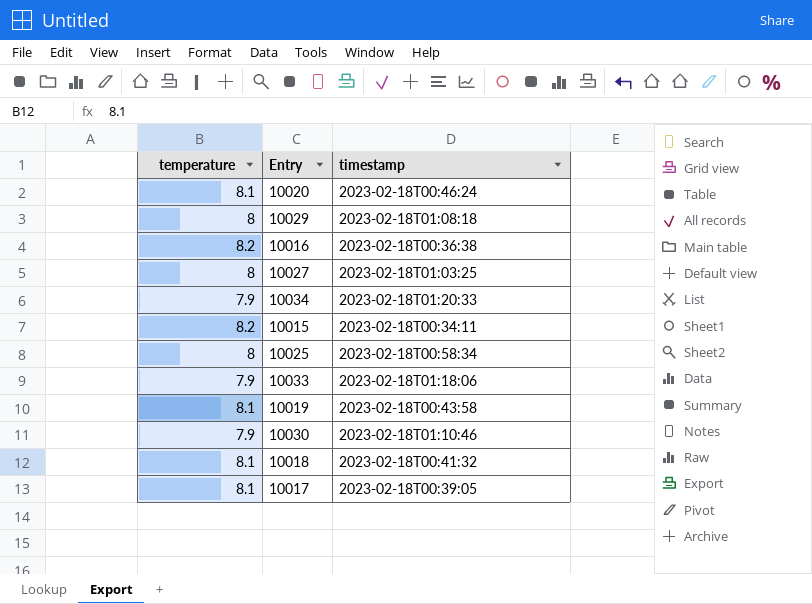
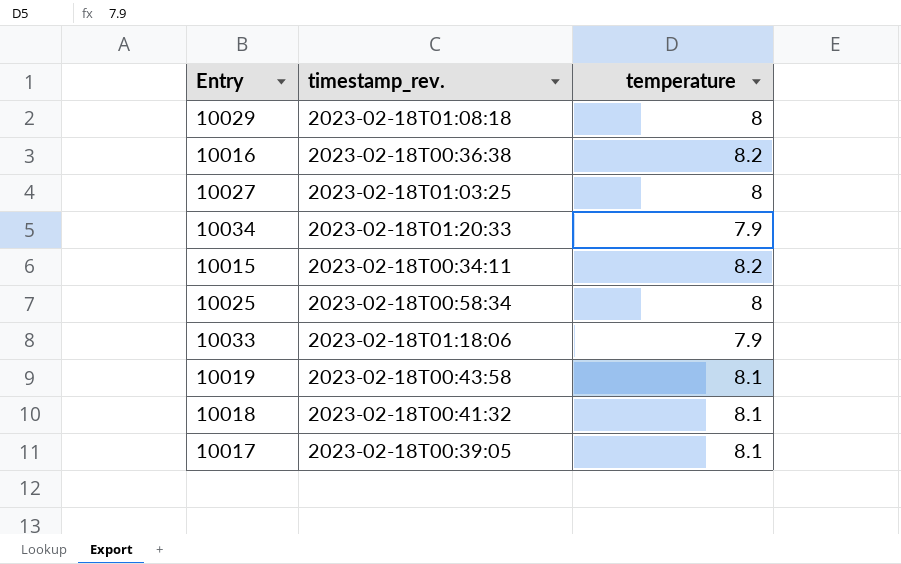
column name: timestamp -> timestamp_rev.
column temperature | position: 1 -> 3
row 10020: 8.1 | 2023-02-18T00:46:24 -> none
row 10030: 7.9 | 2023-02-18T01:10:46 -> none

